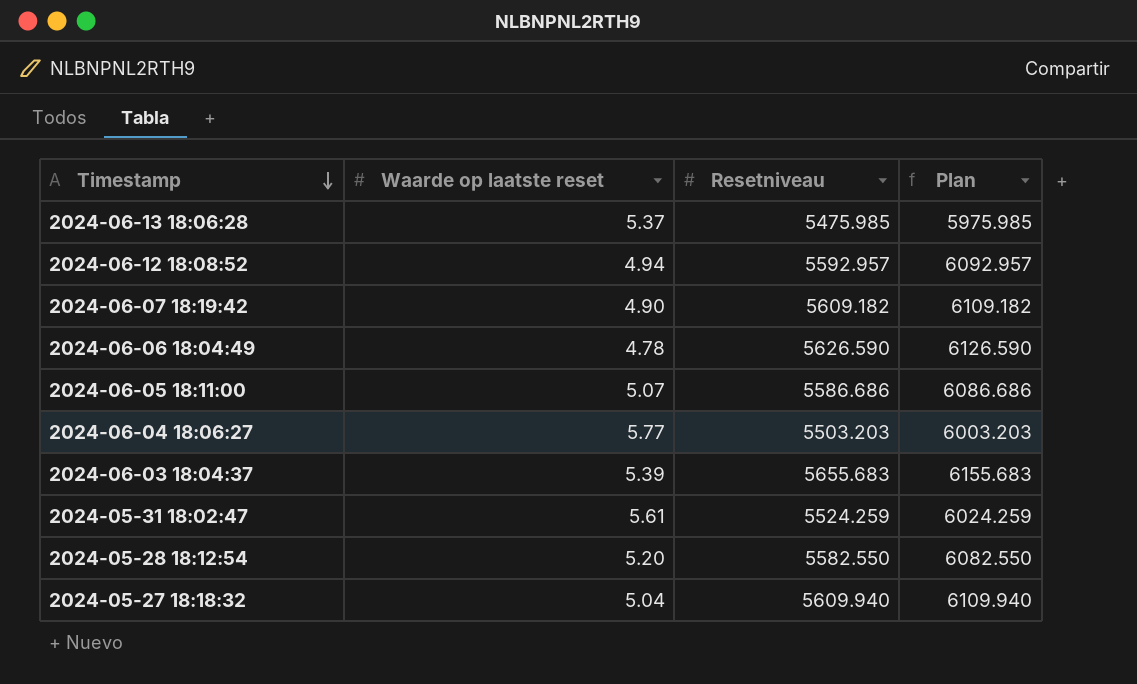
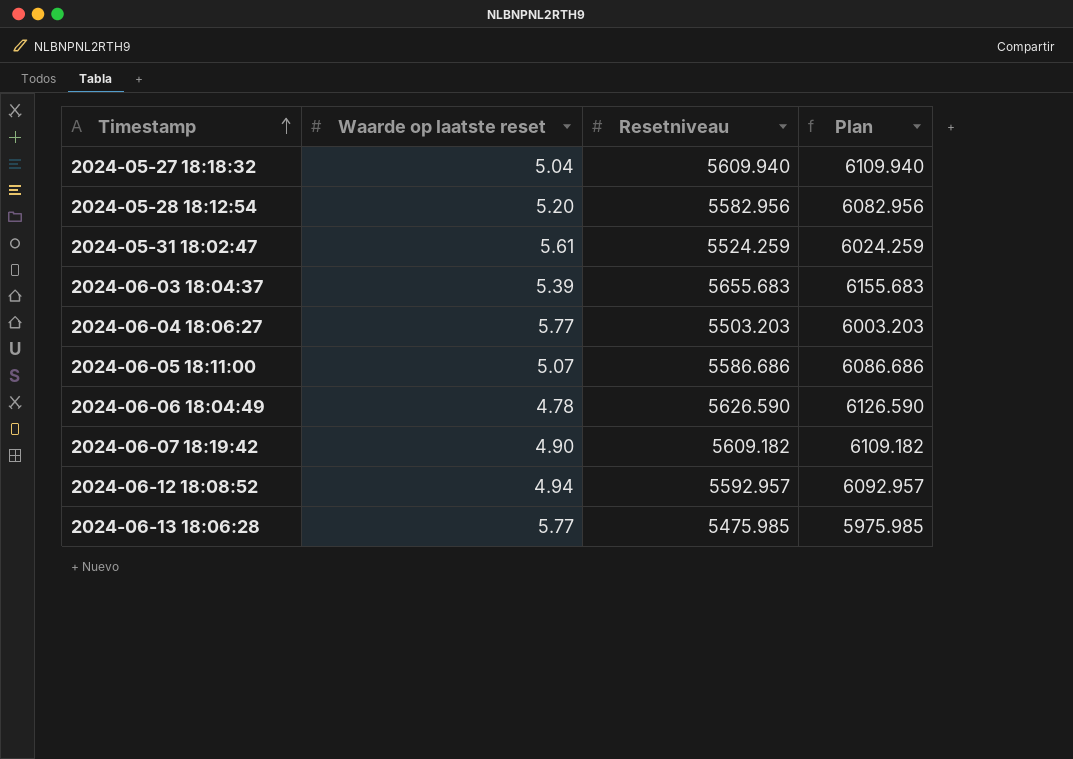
row order: Timestamp descending -> Timestamp ascending
2024-05-28 18:12:54 | Resetniveau: 5582.550 -> 5582.956
2024-05-28 18:12:54 | Plan: 6082.550 -> 6082.956
2024-06-13 18:06:28 | Waarde op laatste reset: 5.37 -> 5.77

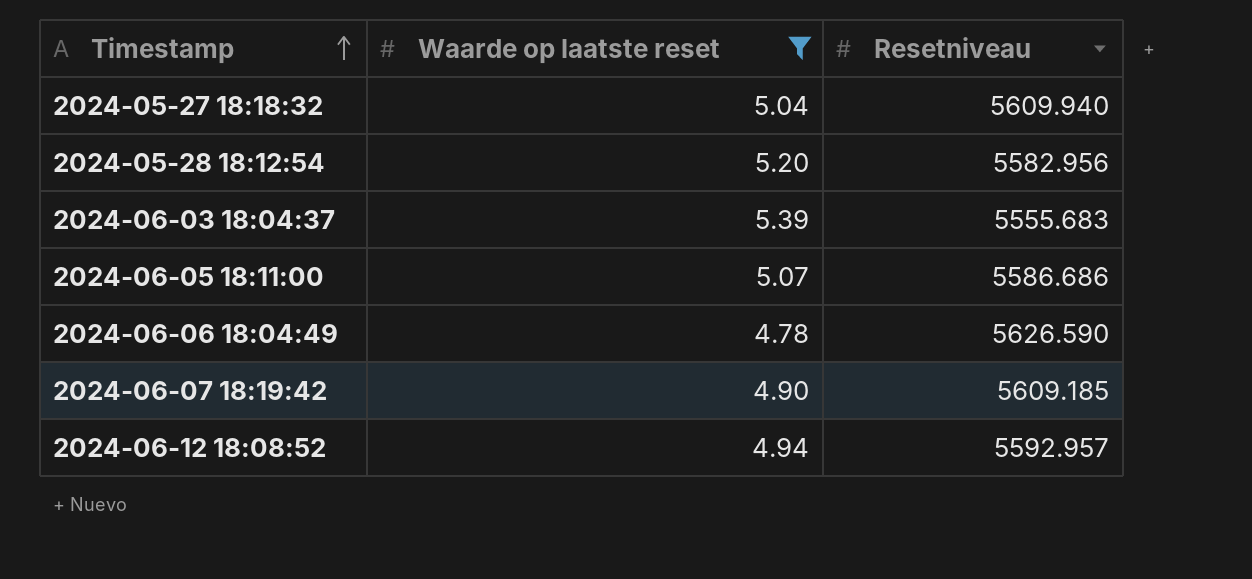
filter: none -> Waarde op laatste reset <= 5.39
column Plan | formula: [Resetniveau] + 500 -> none
2024-06-03 18:04:37 | Resetniveau: 5655.683 -> 5555.683
2024-06-07 18:19:42 | Resetniveau: 5609.182 -> 5609.185

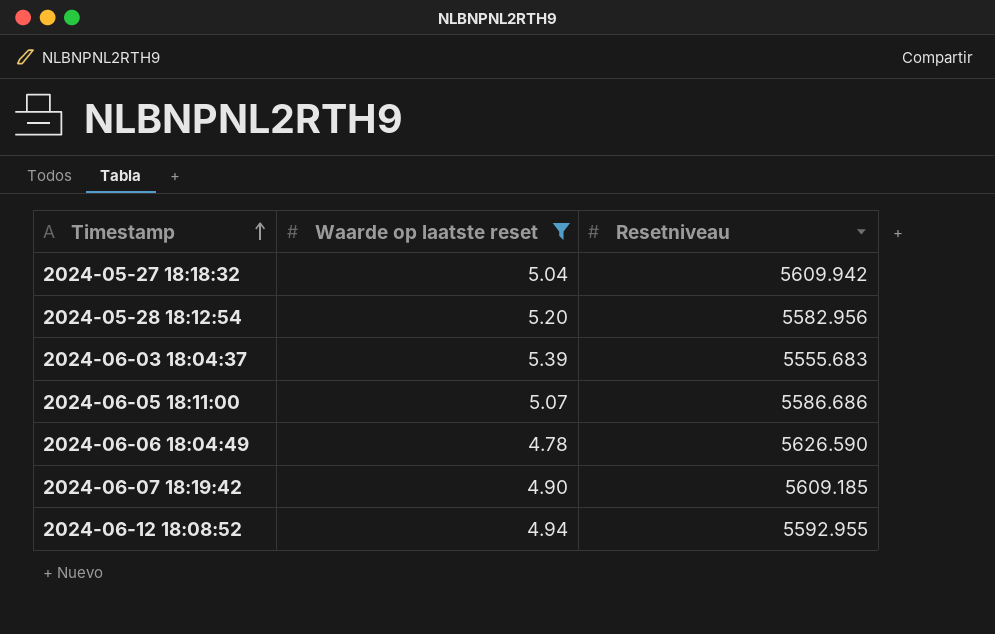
2024-05-27 18:18:32 | Resetniveau: 5609.940 -> 5609.942
2024-06-12 18:08:52 | Resetniveau: 5592.957 -> 5592.955

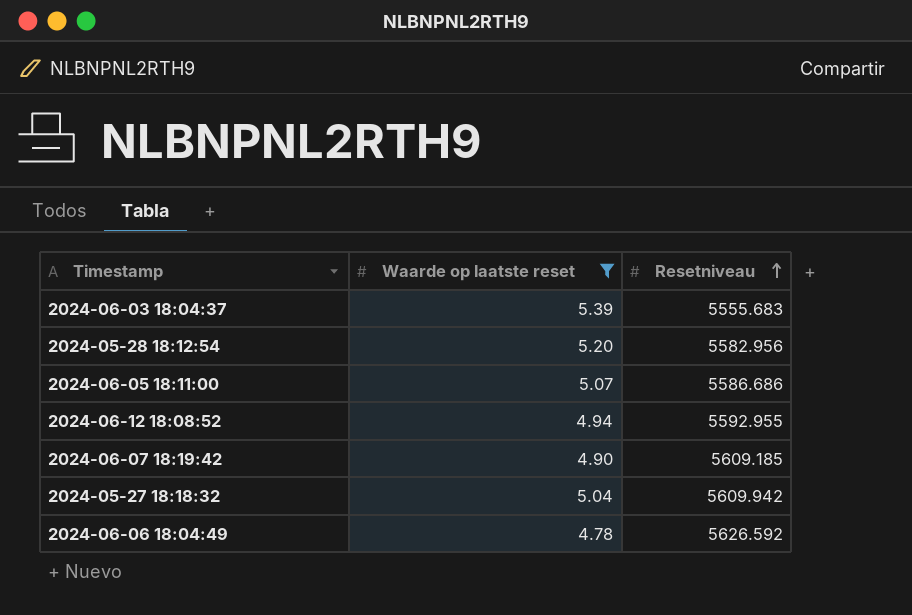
row order: Timestamp ascending -> Resetniveau ascending
2024-06-06 18:04:49 | Resetniveau: 5626.590 -> 5626.592

